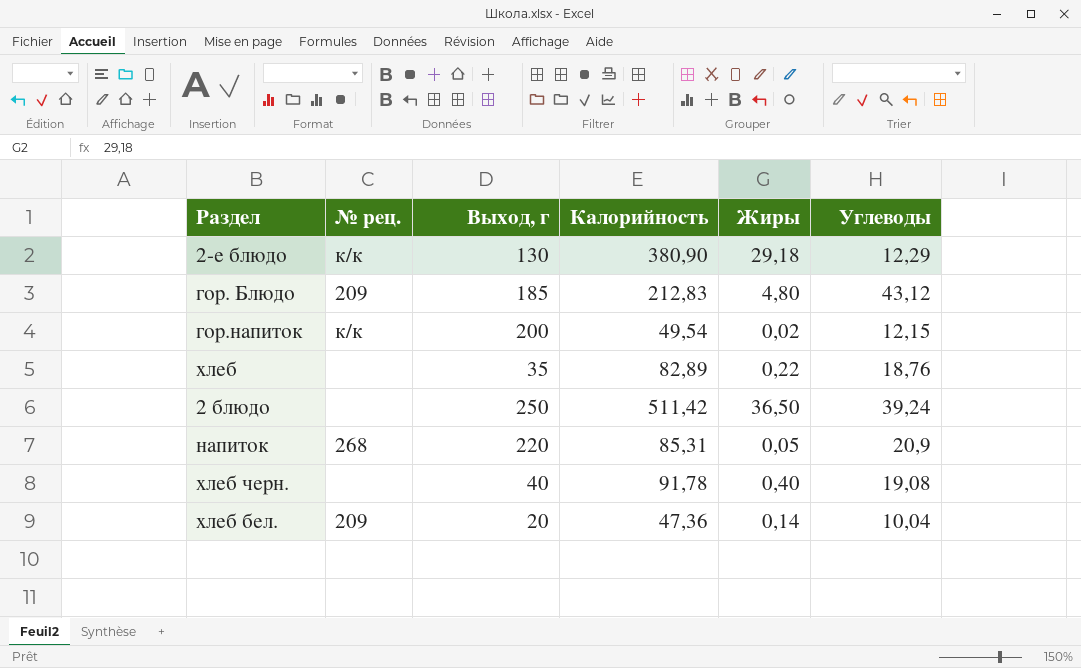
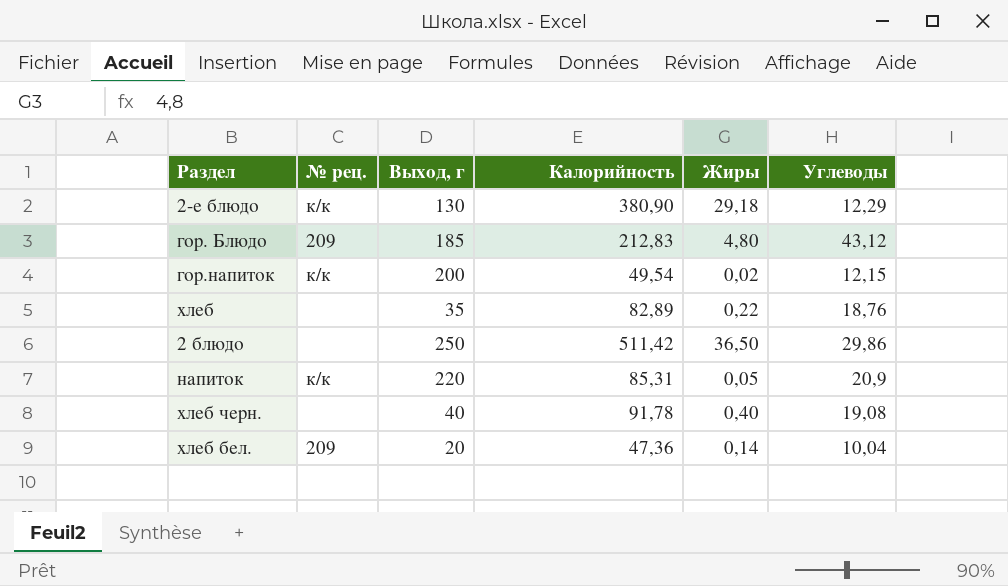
2 блюдо | Углеводы: 39,24 -> 29,86
напиток | № рец.: 268 -> к/к

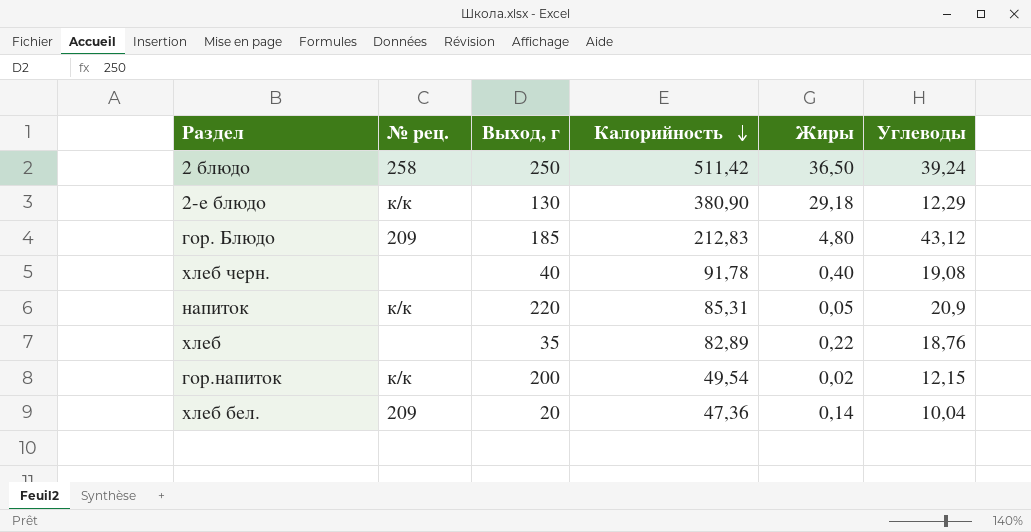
row order: none -> Калорийность descending
2 блюдо | № рец.: none -> 258
2 блюдо | Углеводы: 29,86 -> 39,24

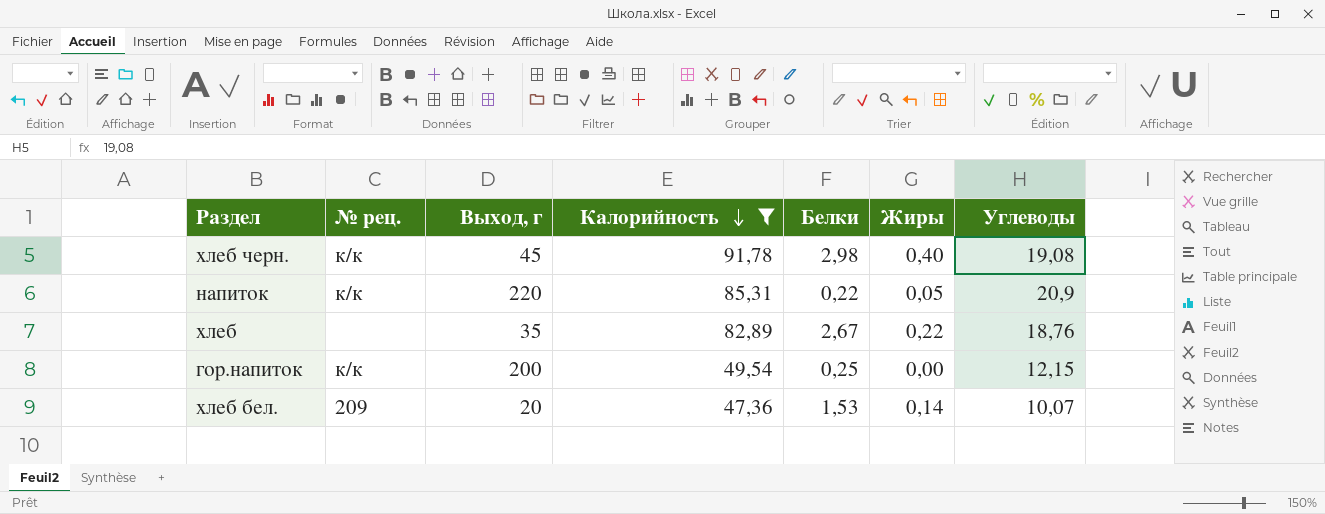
filter: none -> Калорийность <= 91,78
column Белки | position: none -> 5
хлеб черн. | № рец.: none -> к/к
хлеб черн. | Выход, г: 40 -> 45
гор.напиток | Жиры: 0,02 -> 0,00
хлеб бел. | Углеводы: 10,04 -> 10,07

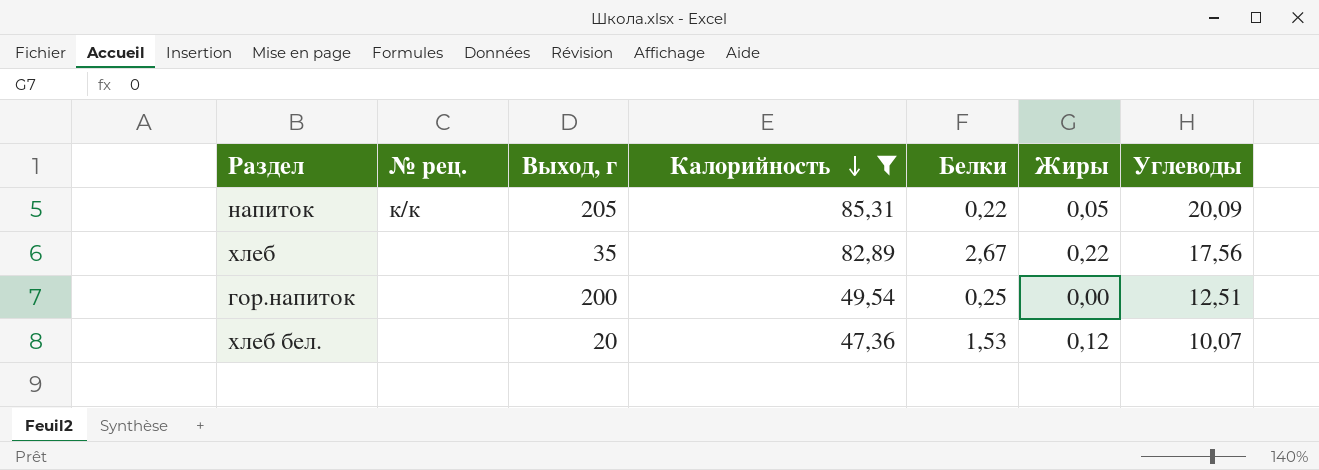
row хлеб черн.: к/к | 45 | 91,78 | 2,98 | 0,40 | 19,08 -> none
напиток | Выход, г: 220 -> 205
напиток | Углеводы: 20,9 -> 20,09
хлеб | Углеводы: 18,76 -> 17,56
гор.напиток | № рец.: к/к -> none
гор.напиток | Углеводы: 12,15 -> 12,51
хлеб бел. | № рец.: 209 -> none
хлеб бел. | Жиры: 0,14 -> 0,12

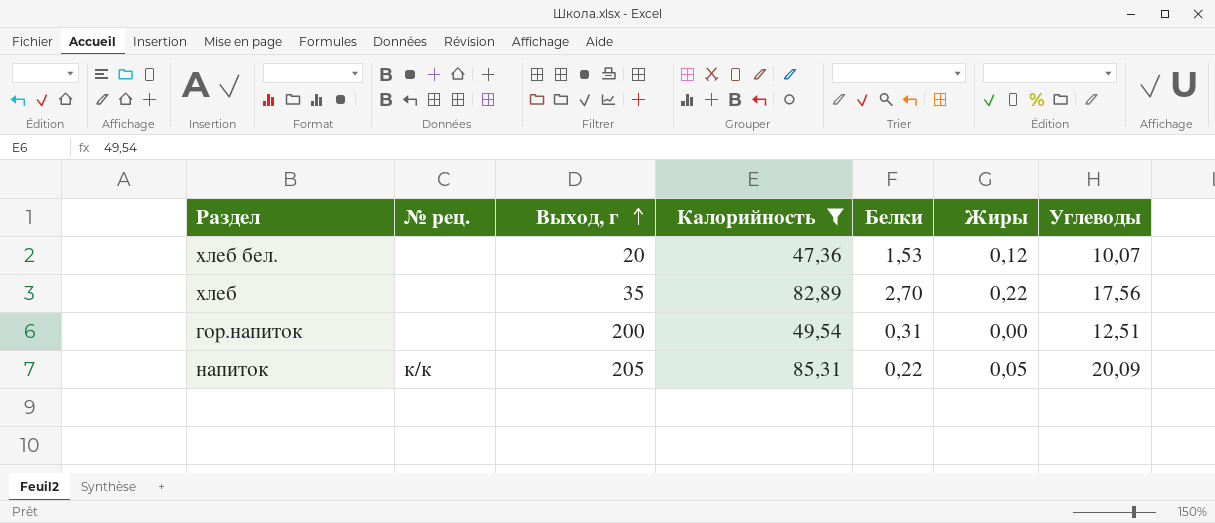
row order: Калорийность descending -> Выход, г ascending
хлеб | Белки: 2,67 -> 2,70
гор.напиток | Белки: 0,25 -> 0,31

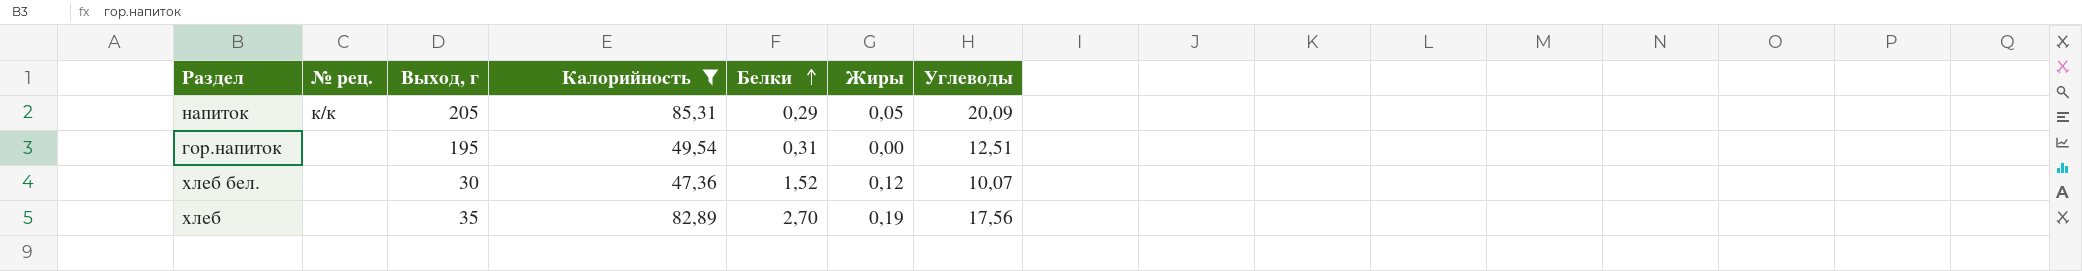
row order: Выход, г ascending -> Белки ascending
напиток | Белки: 0,22 -> 0,29
гор.напиток | Выход, г: 200 -> 195
хлеб бел. | Выход, г: 20 -> 30
хлеб бел. | Белки: 1,53 -> 1,52
хлеб | Жиры: 0,22 -> 0,19

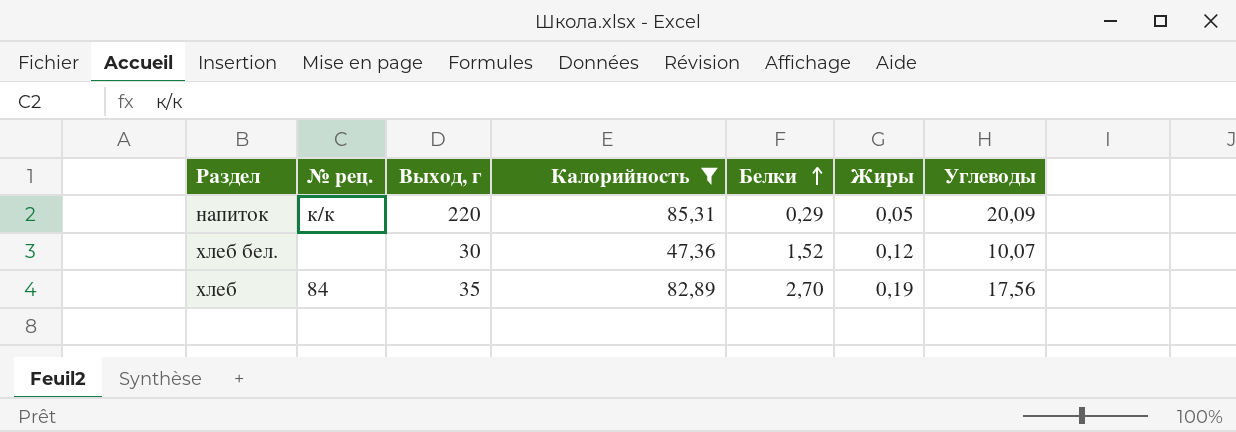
row гор.напиток: none | 195 | 49,54 | 0,31 | 0,00 | 12,51 -> none
напиток | Выход, г: 205 -> 220
хлеб | № рец.: none -> 84

